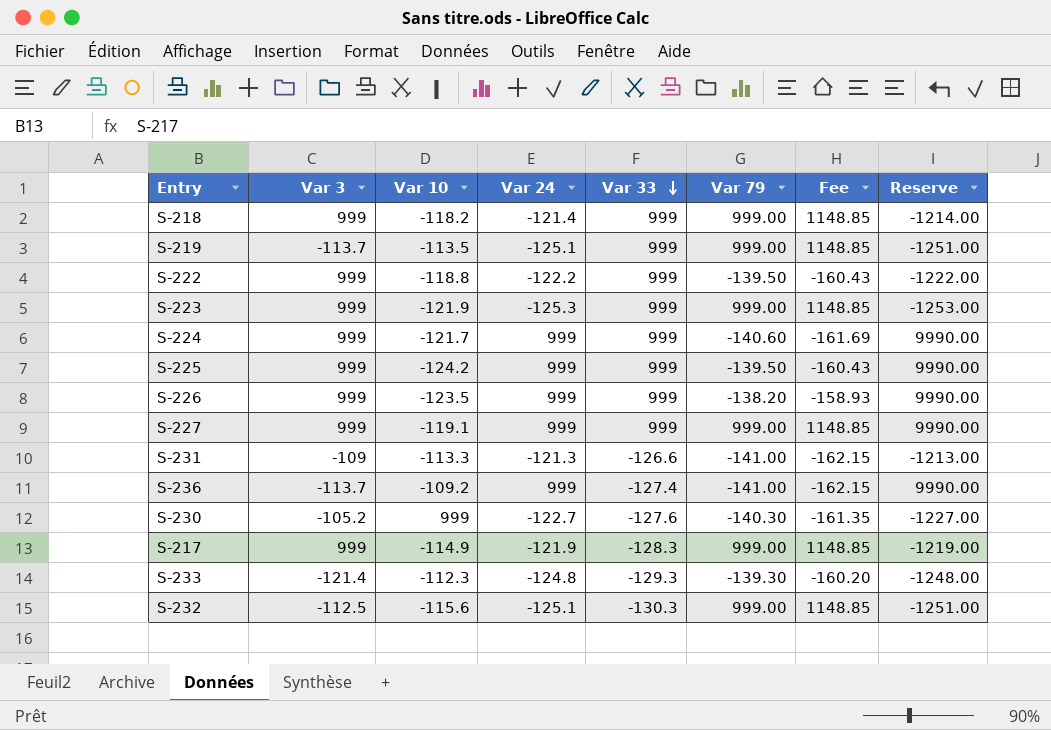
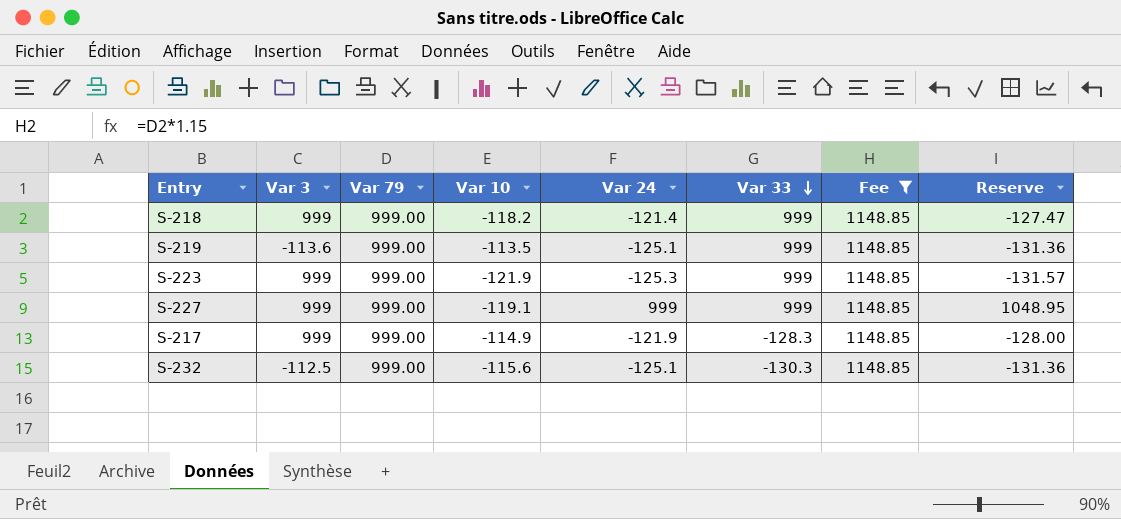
filter: none -> Fee = 1148.85
column Var 79 | position: 6 -> 3
column Reserve | formula: [Var 24] * 10 -> [Var 24] * 1.05
S-219 | Var 3: -113.7 -> -113.6

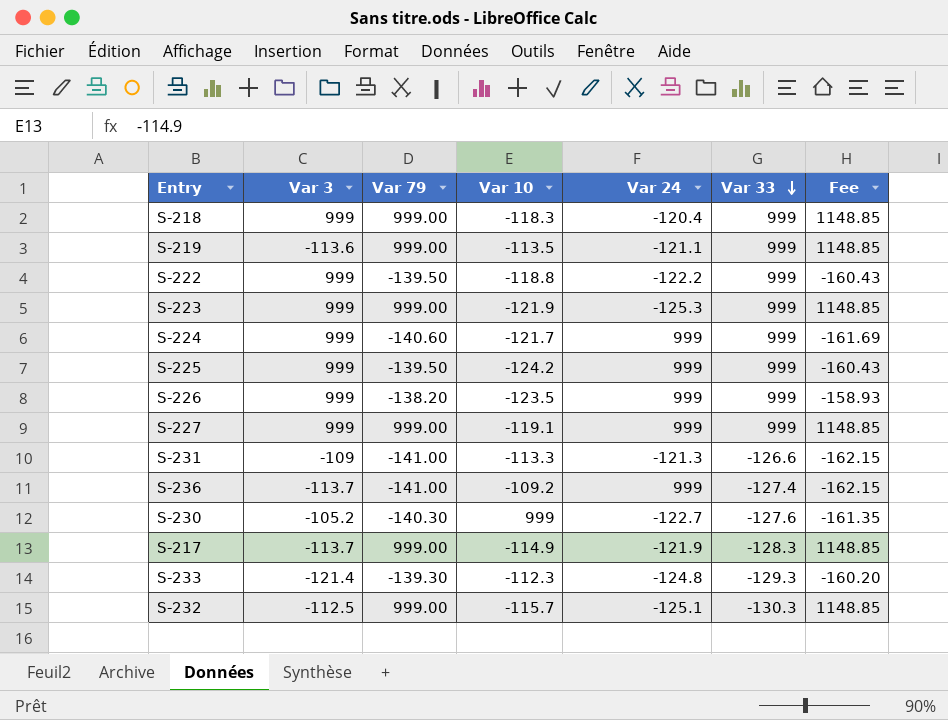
filter: Fee = 1148.85 -> none
column Reserve | formula: [Var 24] * 1.05 -> none
S-218 | Var 10: -118.2 -> -118.3
S-218 | Var 24: -121.4 -> -120.4
S-219 | Var 24: -125.1 -> -121.1
S-217 | Var 3: 999 -> -113.7
S-232 | Var 10: -115.6 -> -115.7

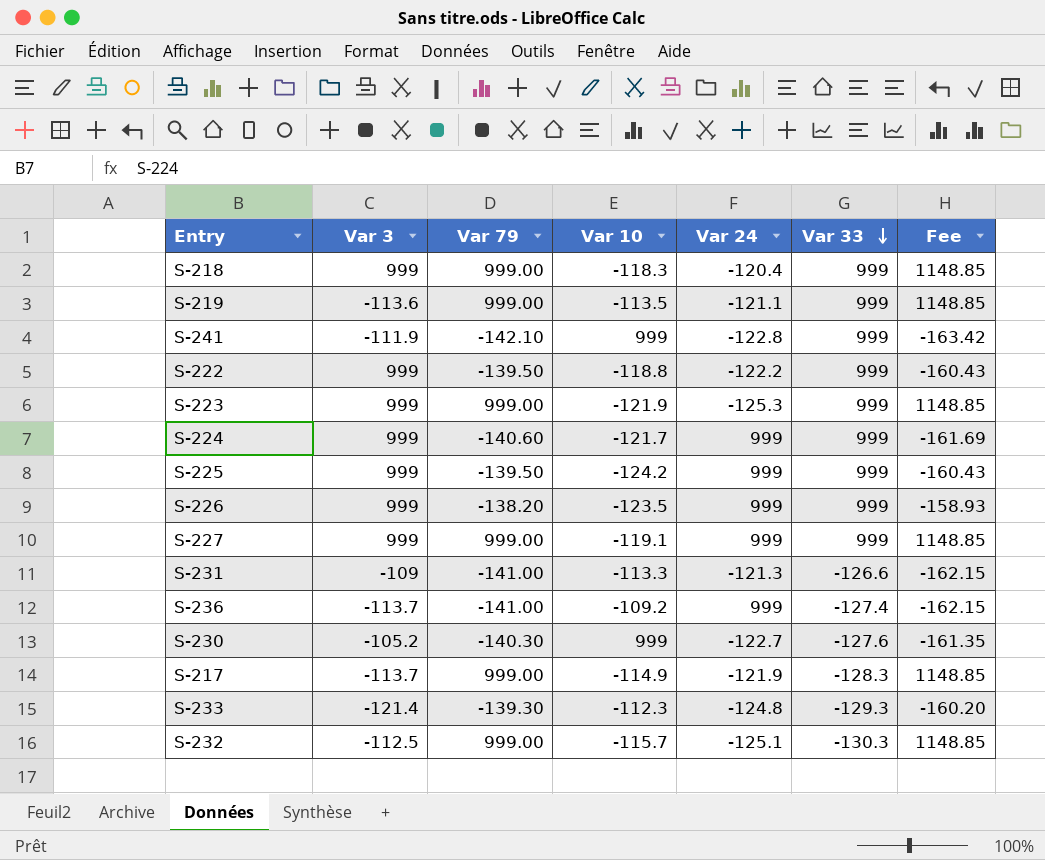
row S-241: none -> -111.9 | -142.10 | 999 | -122.8 | 999 | -163.42

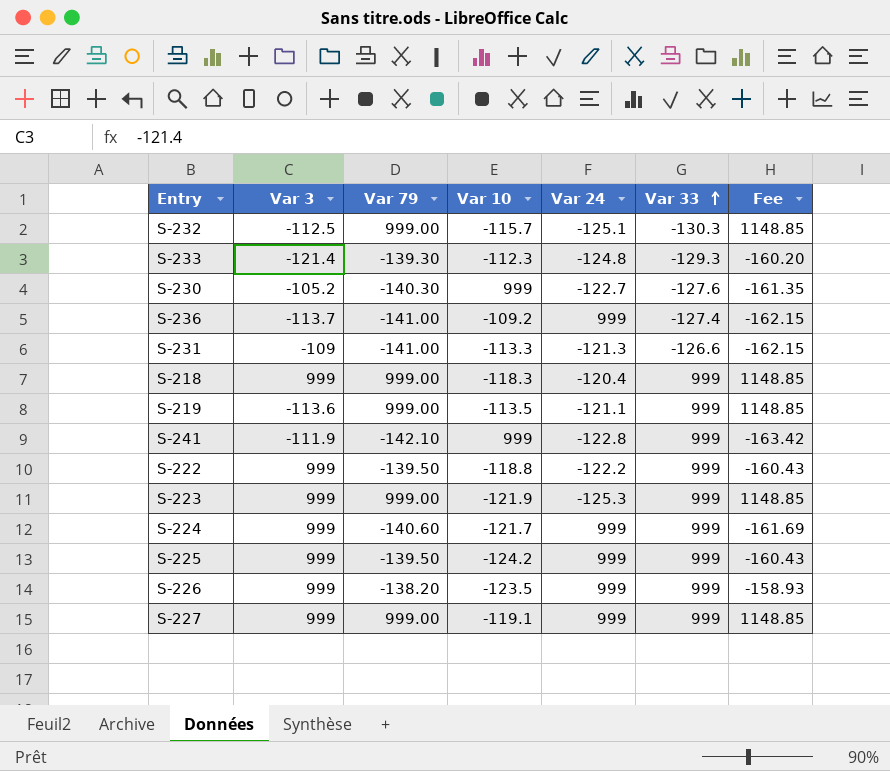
row order: Var 33 descending -> Var 33 ascending
row S-217: -113.7 | 999.00 | -114.9 | -121.9 | -128.3 | 1148.85 -> none

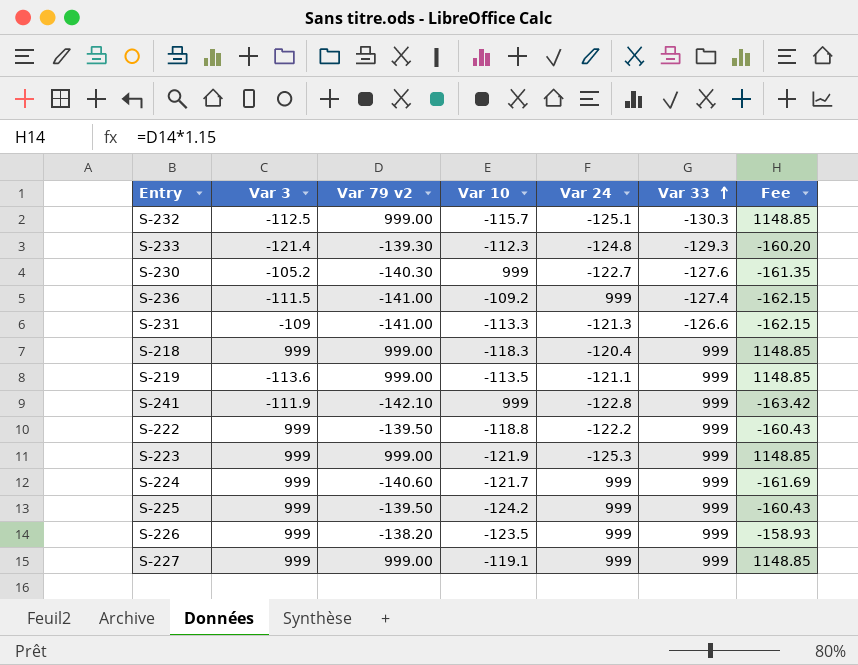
column name: Var 79 -> Var 79 v2
S-236 | Var 3: -113.7 -> -111.5

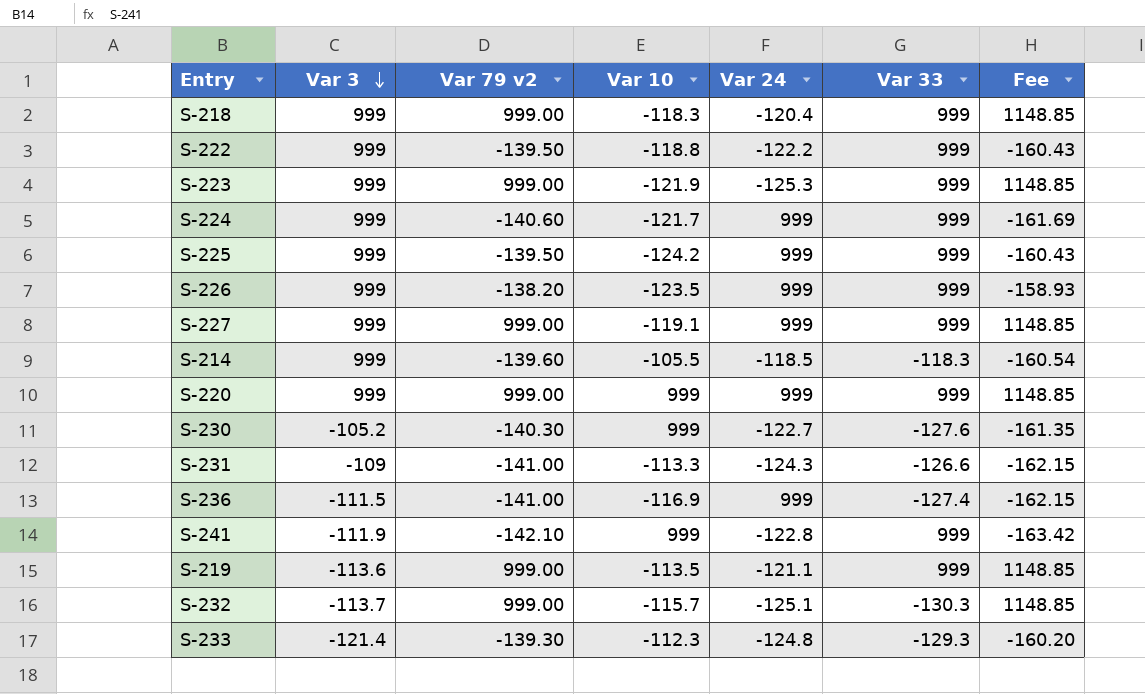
row order: Var 33 ascending -> Var 3 descending
row S-214: none -> 999 | -139.60 | -105.5 | -118.5 | -118.3 | -160.54
row S-220: none -> 999 | 999.00 | 999 | 999 | 999 | 1148.85
S-231 | Var 24: -121.3 -> -124.3
S-236 | Var 10: -109.2 -> -116.9
S-232 | Var 3: -112.5 -> -113.7

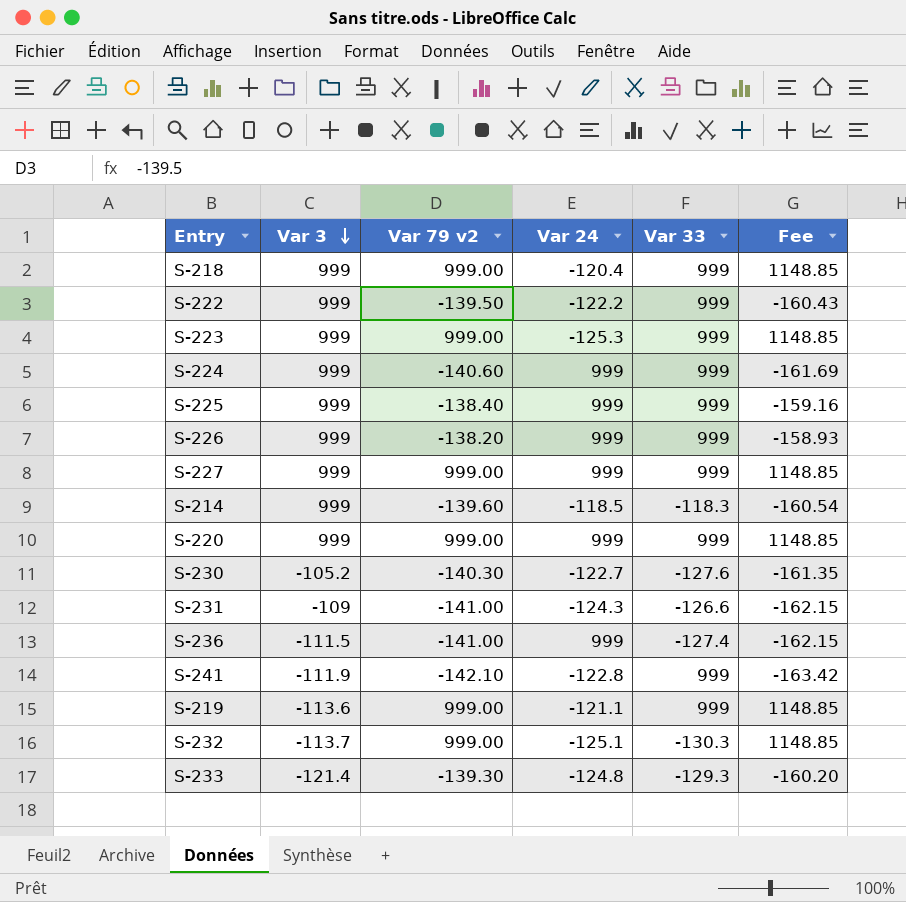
column Var 10 | position: 4 -> none
S-225 | Var 79 v2: -139.50 -> -138.40
S-225 | Fee: -160.43 -> -159.16

